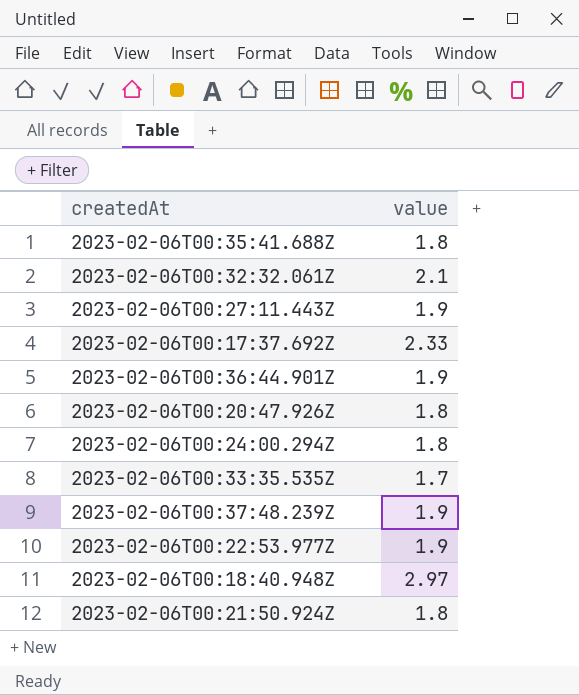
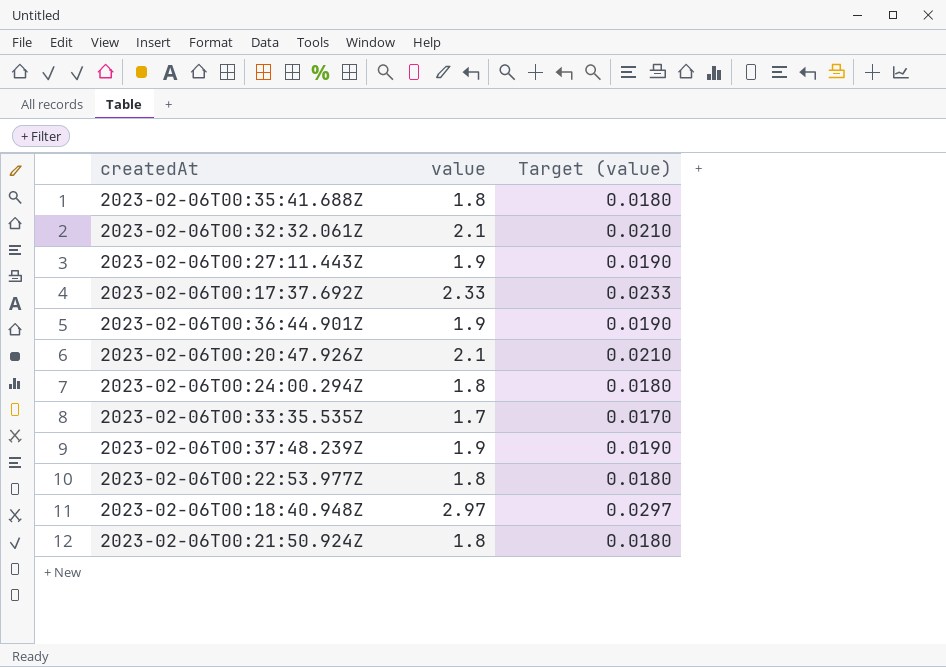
column Target (value) | formula: none -> [value] * 0.01
2023-02-06T00:20:47.926Z | value: 1.8 -> 2.1
2023-02-06T00:22:53.977Z | value: 1.9 -> 1.8

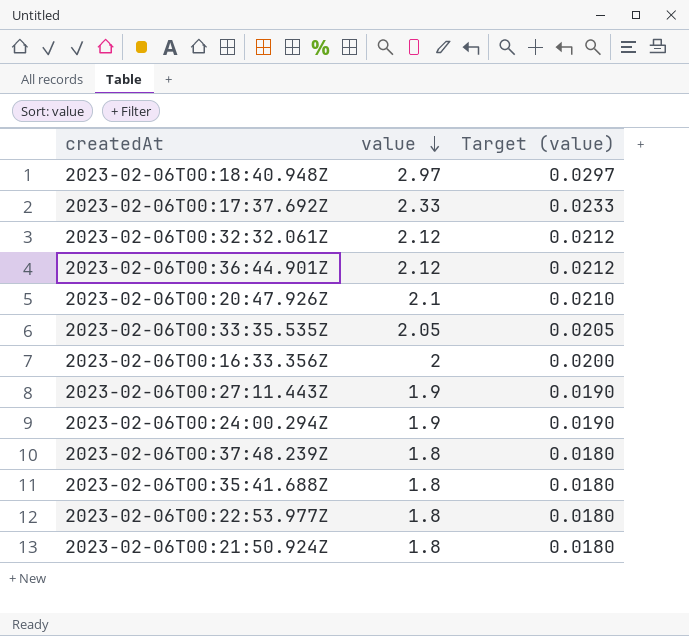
row order: none -> value descending
2023-02-06T00:32:32.061Z | value: 2.1 -> 2.12
2023-02-06T00:32:32.061Z | Target (value): 0.0210 -> 0.0212
2023-02-06T00:36:44.901Z | value: 1.9 -> 2.12
2023-02-06T00:36:44.901Z | Target (value): 0.0190 -> 0.0212
2023-02-06T00:33:35.535Z | value: 1.7 -> 2.05
2023-02-06T00:33:35.535Z | Target (value): 0.0170 -> 0.0205
row 2023-02-06T00:16:33.356Z: none -> 2 | 0.0200
2023-02-06T00:24:00.294Z | value: 1.8 -> 1.9
2023-02-06T00:24:00.294Z | Target (value): 0.0180 -> 0.0190
2023-02-06T00:37:48.239Z | value: 1.9 -> 1.8
2023-02-06T00:37:48.239Z | Target (value): 0.0190 -> 0.0180

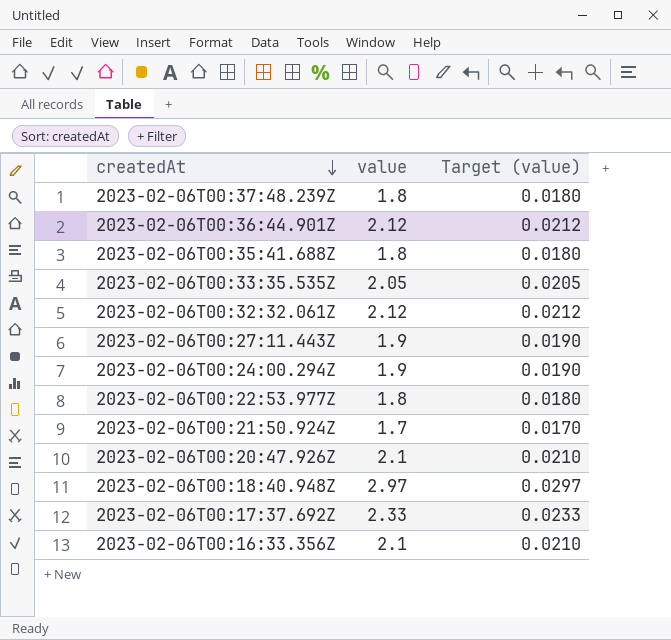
row order: value descending -> createdAt descending
2023-02-06T00:21:50.924Z | value: 1.8 -> 1.7
2023-02-06T00:21:50.924Z | Target (value): 0.0180 -> 0.0170
2023-02-06T00:16:33.356Z | value: 2 -> 2.1
2023-02-06T00:16:33.356Z | Target (value): 0.0200 -> 0.0210

